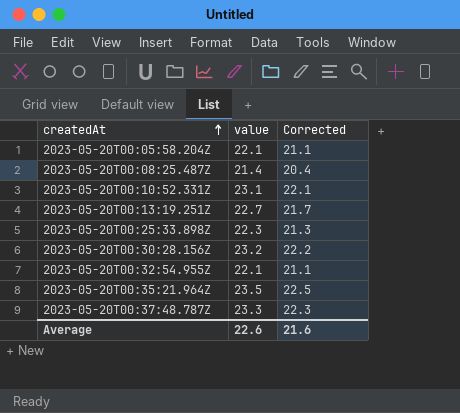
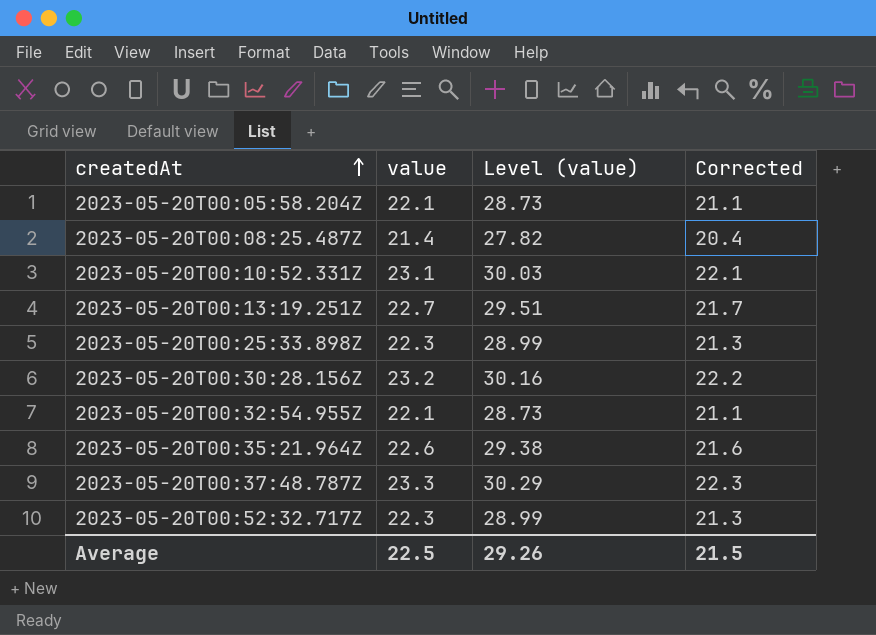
column Level (value) | formula: none -> [value] * 1.3
2023-05-20T00:35:21.964Z | value: 23.5 -> 22.6
2023-05-20T00:35:21.964Z | Corrected: 22.5 -> 21.6
row 2023-05-20T00:52:32.717Z: none -> 22.3 | 28.99 | 21.3
Average | value: 22.6 -> 22.5
Average | Corrected: 21.6 -> 21.5

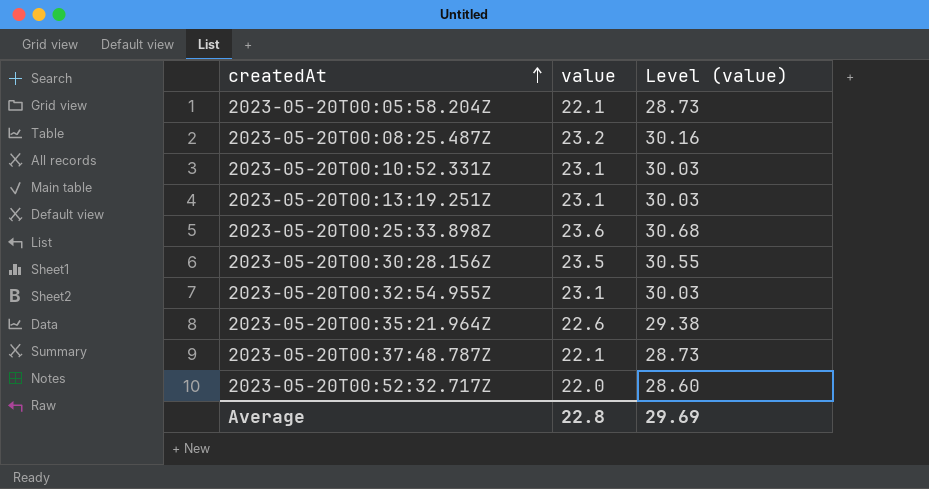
column Corrected | formula: [value] - 1 -> none
2023-05-20T00:08:25.487Z | value: 21.4 -> 23.2
2023-05-20T00:08:25.487Z | Level (value): 27.82 -> 30.16
2023-05-20T00:13:19.251Z | value: 22.7 -> 23.1
2023-05-20T00:13:19.251Z | Level (value): 29.51 -> 30.03
2023-05-20T00:25:33.898Z | value: 22.3 -> 23.6
2023-05-20T00:25:33.898Z | Level (value): 28.99 -> 30.68
2023-05-20T00:30:28.156Z | value: 23.2 -> 23.5
2023-05-20T00:30:28.156Z | Level (value): 30.16 -> 30.55
2023-05-20T00:32:54.955Z | value: 22.1 -> 23.1
2023-05-20T00:32:54.955Z | Level (value): 28.73 -> 30.03
2023-05-20T00:37:48.787Z | value: 23.3 -> 22.1
2023-05-20T00:37:48.787Z | Level (value): 30.29 -> 28.73
2023-05-20T00:52:32.717Z | value: 22.3 -> 22.0
2023-05-20T00:52:32.717Z | Level (value): 28.99 -> 28.60
Average | value: 22.5 -> 22.8
Average | Level (value): 29.26 -> 29.69

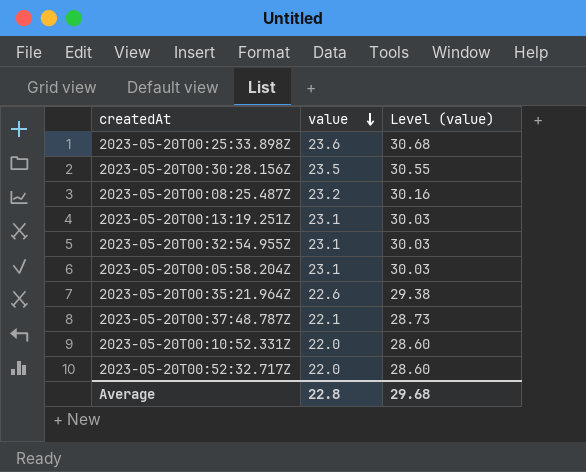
row order: createdAt ascending -> value descending
2023-05-20T00:05:58.204Z | value: 22.1 -> 23.1
2023-05-20T00:05:58.204Z | Level (value): 28.73 -> 30.03
2023-05-20T00:10:52.331Z | value: 23.1 -> 22.0
2023-05-20T00:10:52.331Z | Level (value): 30.03 -> 28.60
Average | Level (value): 29.69 -> 29.68

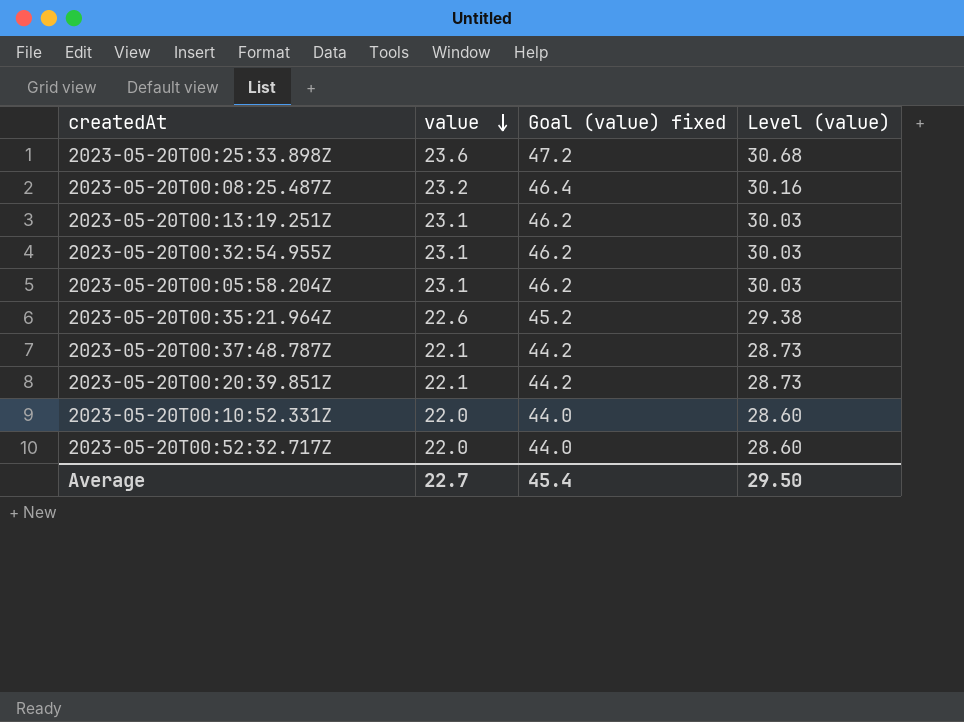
column Goal (value) fixed | formula: none -> [value] * 2
row 2023-05-20T00:30:28.156Z: 23.5 | 30.55 -> none
row 2023-05-20T00:20:39.851Z: none -> 22.1 | 44.2 | 28.73
Average | value: 22.8 -> 22.7
Average | Level (value): 29.68 -> 29.50

